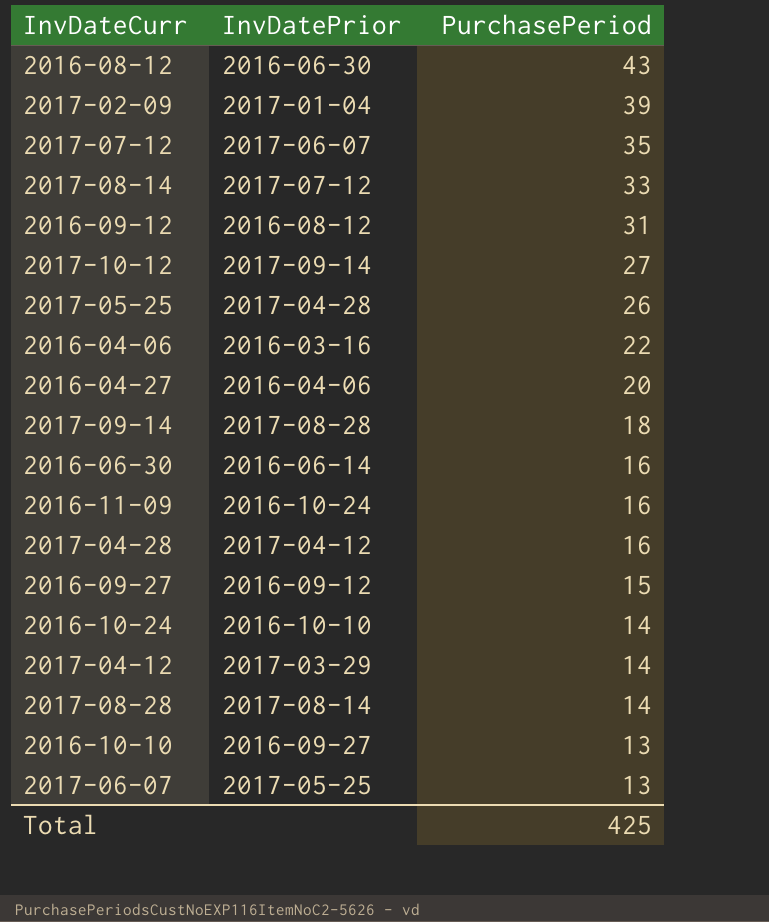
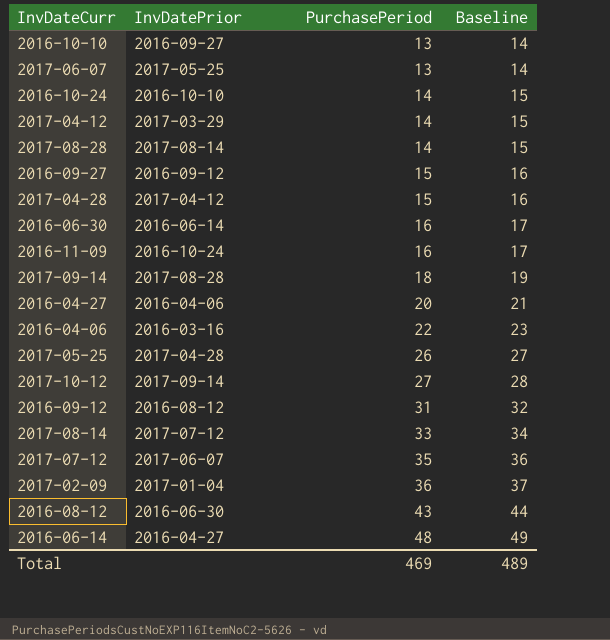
row order: PurchasePeriod descending -> PurchasePeriod ascending
column Baseline | formula: none -> [PurchasePeriod] + 1
2017-04-28 | PurchasePeriod: 16 -> 15
2017-02-09 | PurchasePeriod: 39 -> 36
row 2016-06-14: none -> 2016-04-27 | 48 | 49
Total | PurchasePeriod: 425 -> 469

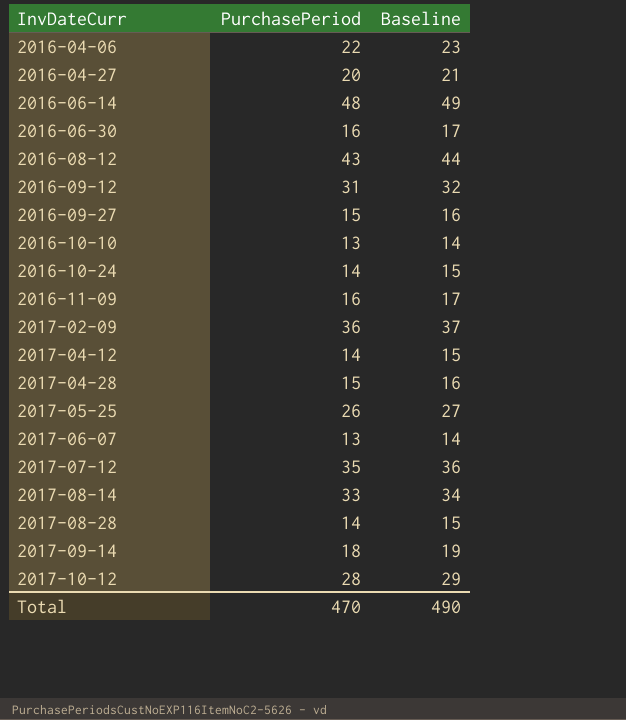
row order: PurchasePeriod ascending -> InvDateCurr ascending
column InvDatePrior | position: 2 -> none
2017-10-12 | PurchasePeriod: 27 -> 28
2017-10-12 | Baseline: 28 -> 29
Total | PurchasePeriod: 469 -> 470
Total | Baseline: 489 -> 490

